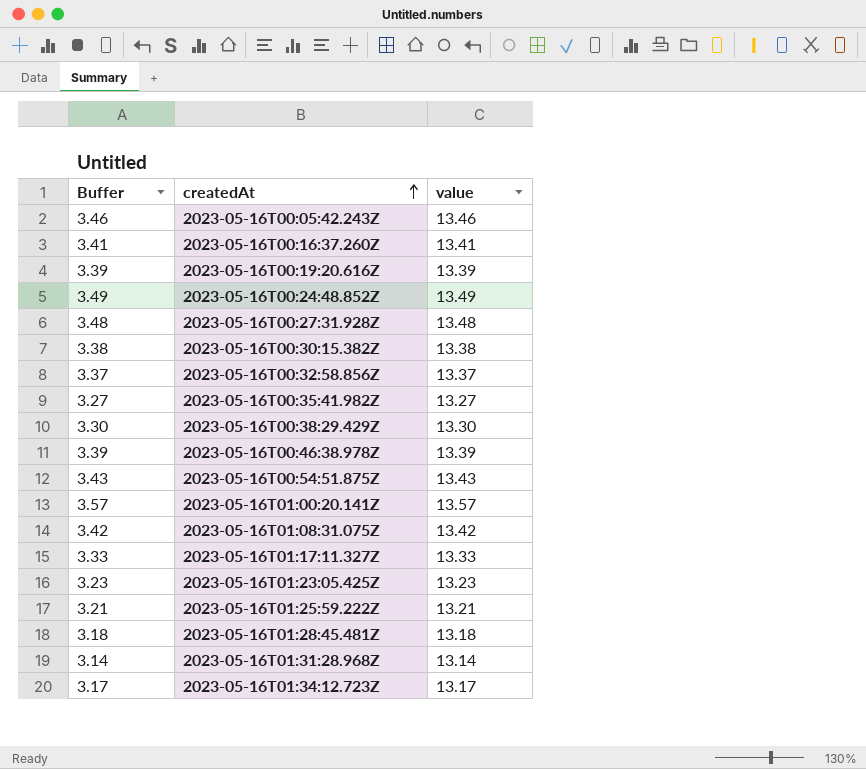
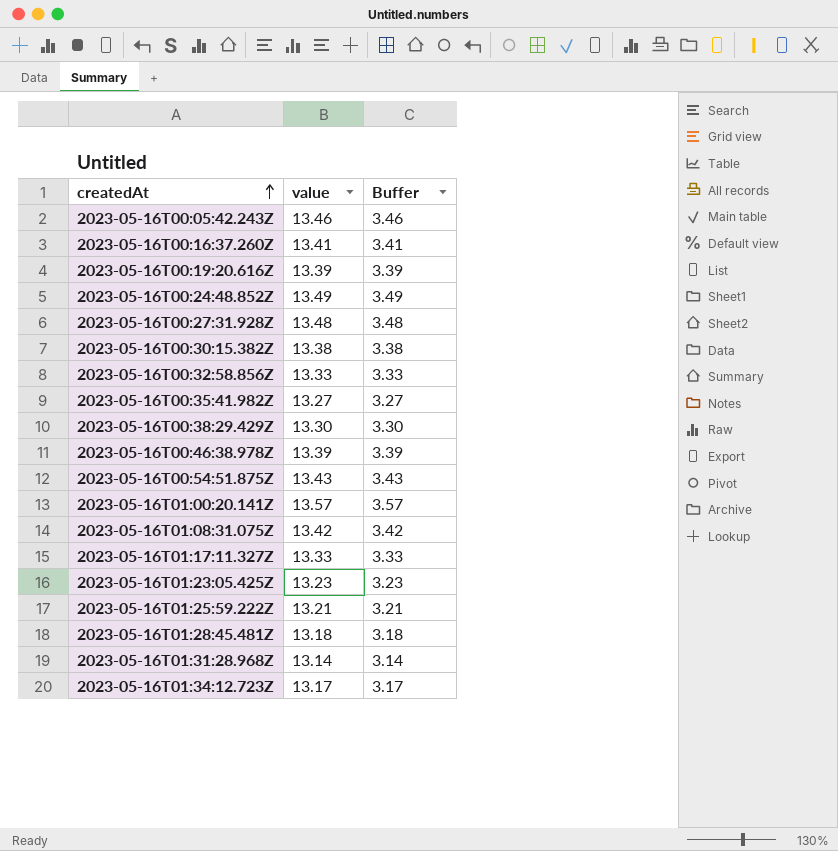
column Buffer | position: 1 -> 3
2023-05-16T00:32:58.856Z | value: 13.37 -> 13.33
2023-05-16T00:32:58.856Z | Buffer: 3.37 -> 3.33

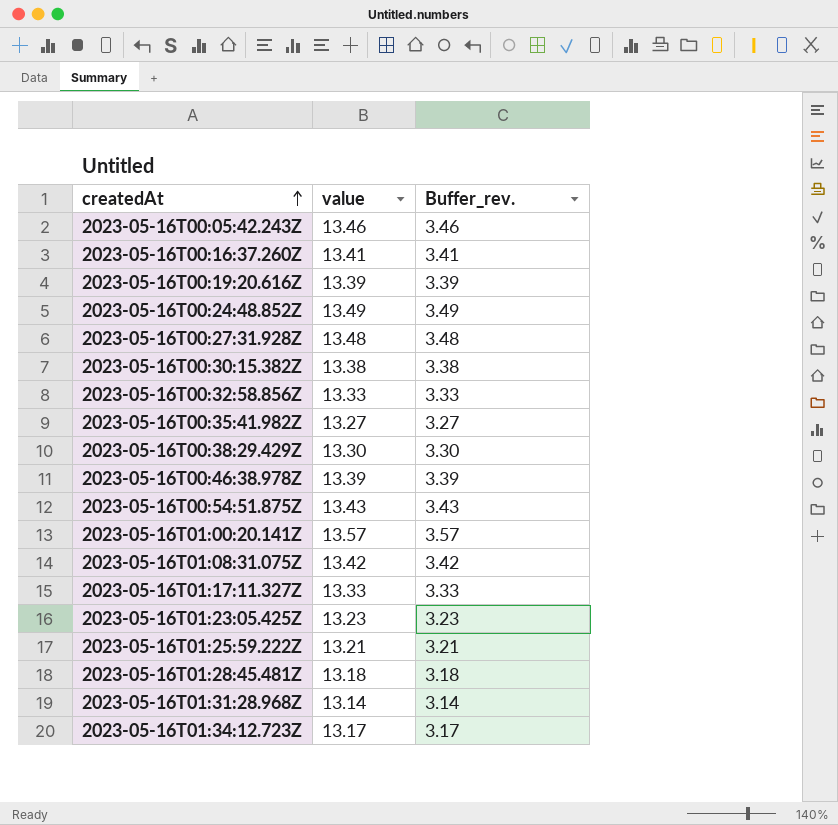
column name: Buffer -> Buffer_rev.

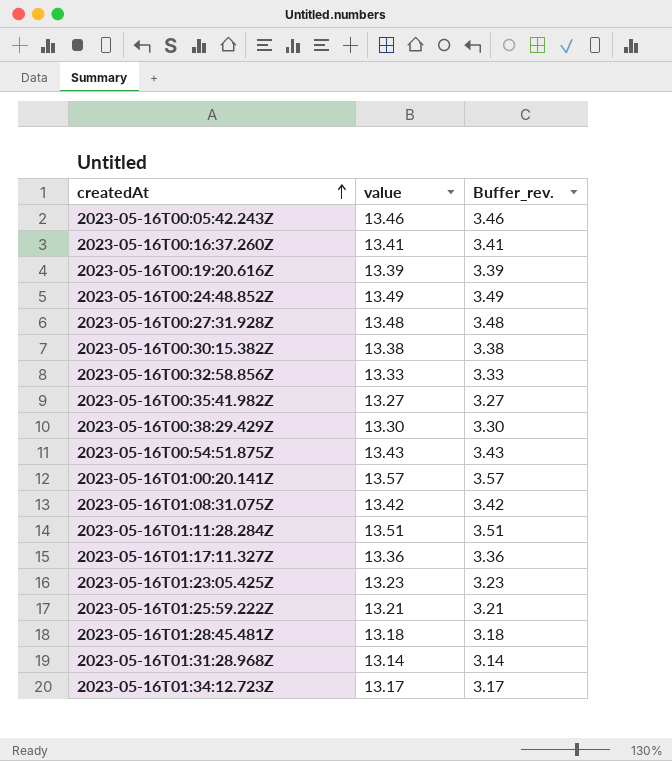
row 2023-05-16T00:46:38.978Z: 13.39 | 3.39 -> none
row 2023-05-16T01:11:28.284Z: none -> 13.51 | 3.51
2023-05-16T01:17:11.327Z | value: 13.33 -> 13.36
2023-05-16T01:17:11.327Z | Buffer_rev.: 3.33 -> 3.36

